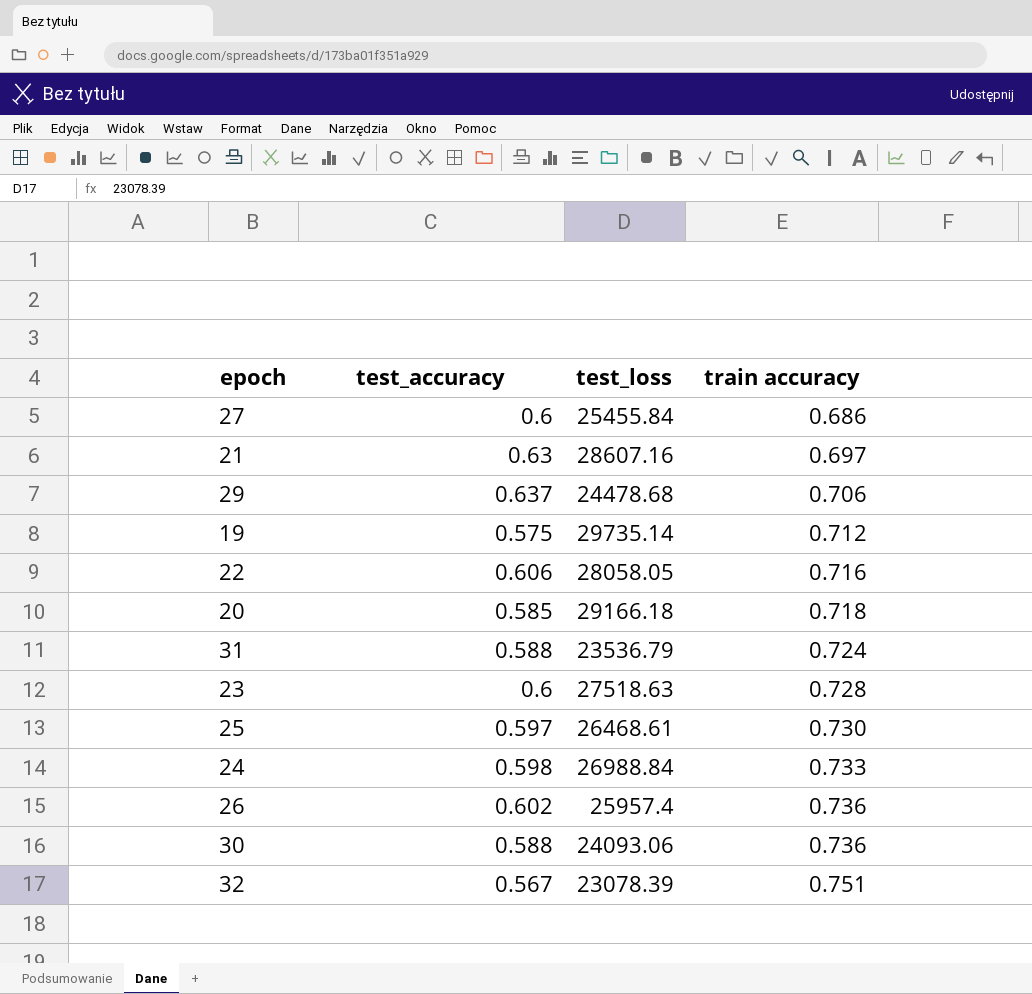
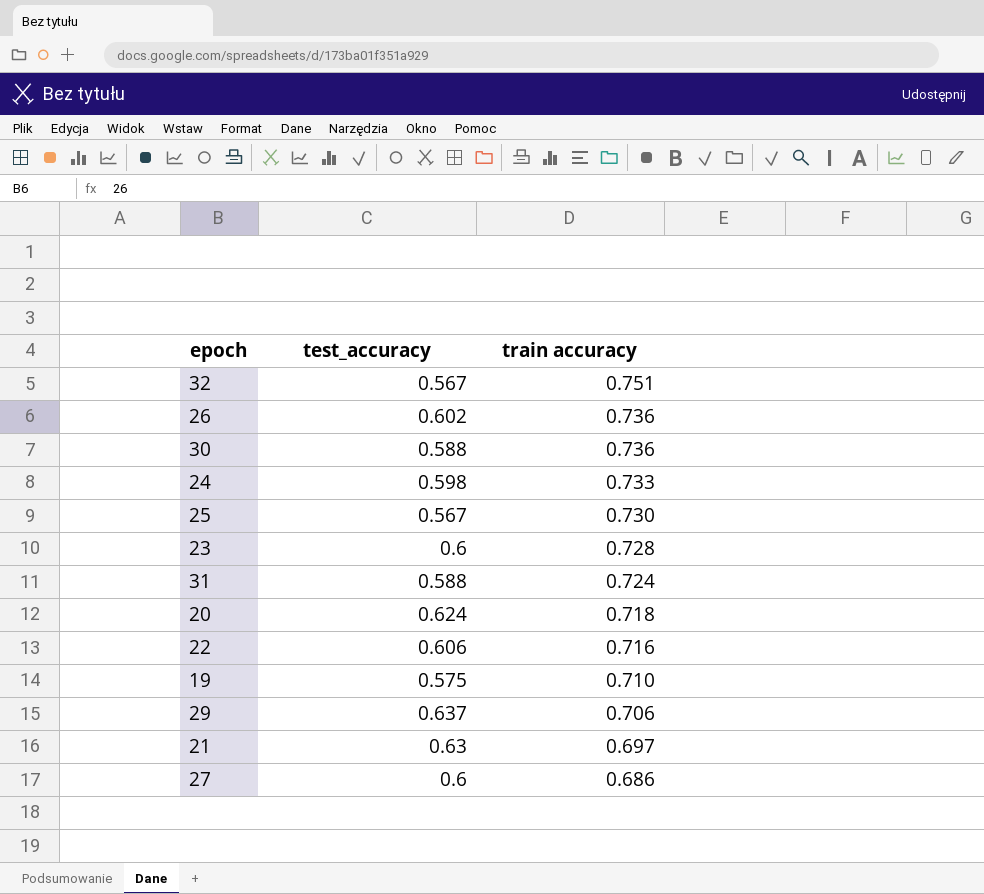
row order: train accuracy ascending -> train accuracy descending
column test_loss | position: 3 -> none
25 | test_accuracy: 0.597 -> 0.567
20 | test_accuracy: 0.585 -> 0.624
19 | train accuracy: 0.712 -> 0.710

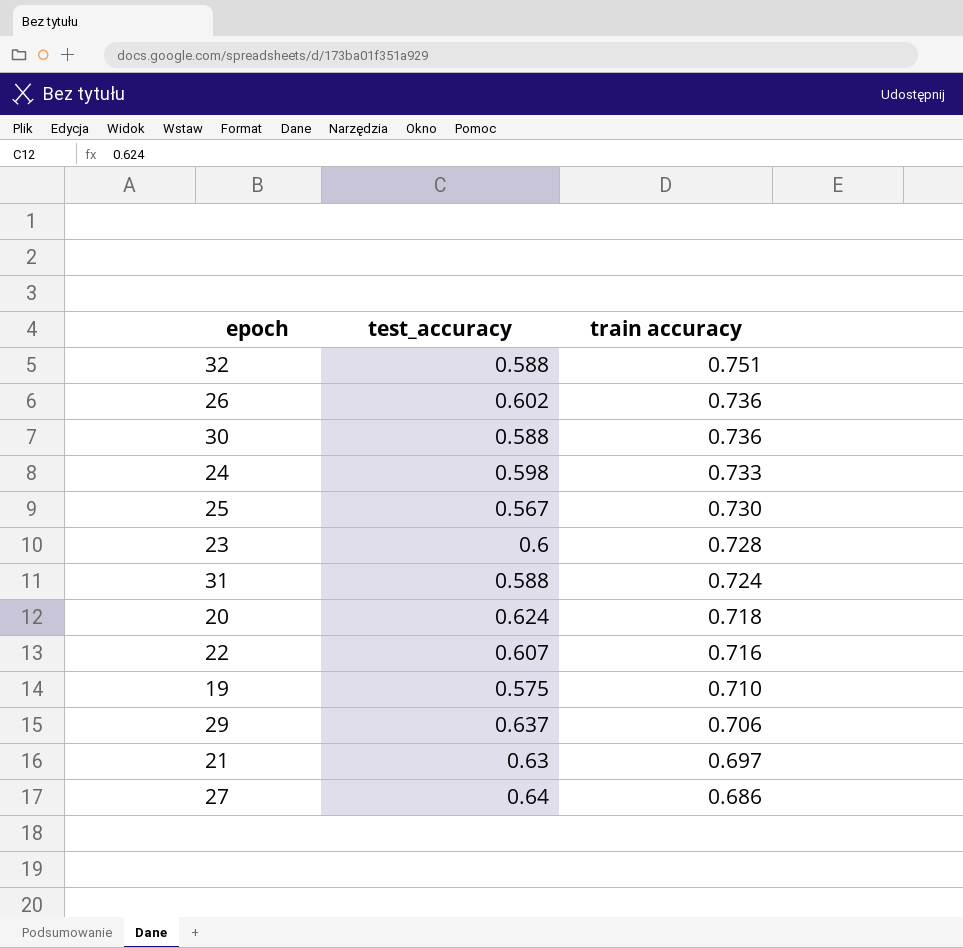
32 | test_accuracy: 0.567 -> 0.588
22 | test_accuracy: 0.606 -> 0.607
27 | test_accuracy: 0.6 -> 0.64

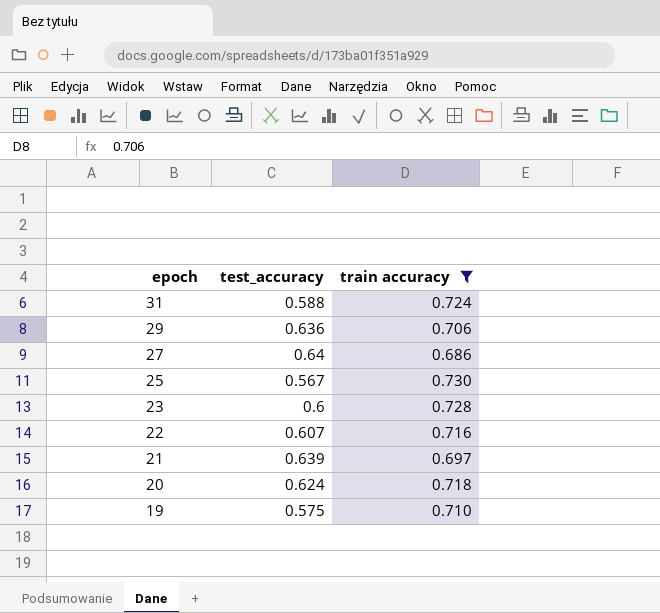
filter: none -> train accuracy <= 0.730
row order: train accuracy descending -> epoch descending
29 | test_accuracy: 0.637 -> 0.636
21 | test_accuracy: 0.63 -> 0.639

